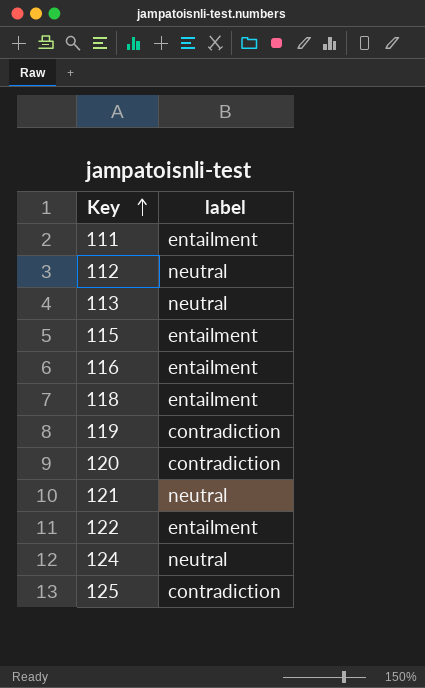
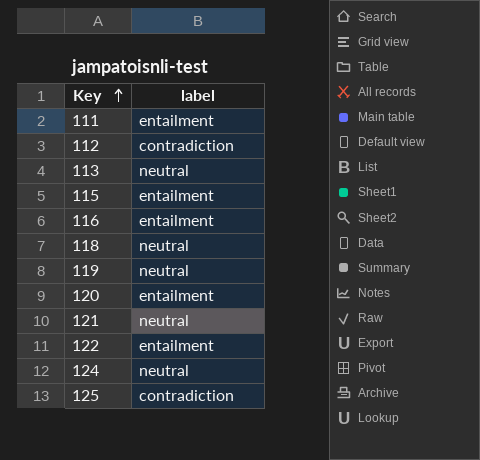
112 | label: neutral -> contradiction
118 | label: entailment -> neutral
119 | label: contradiction -> neutral
120 | label: contradiction -> entailment

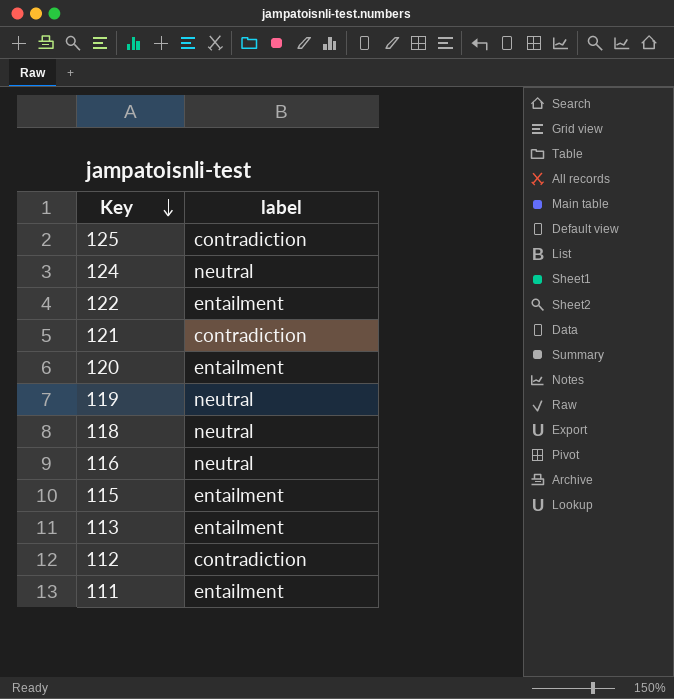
row order: Key ascending -> Key descending
121 | label: neutral -> contradiction
116 | label: entailment -> neutral
113 | label: neutral -> entailment

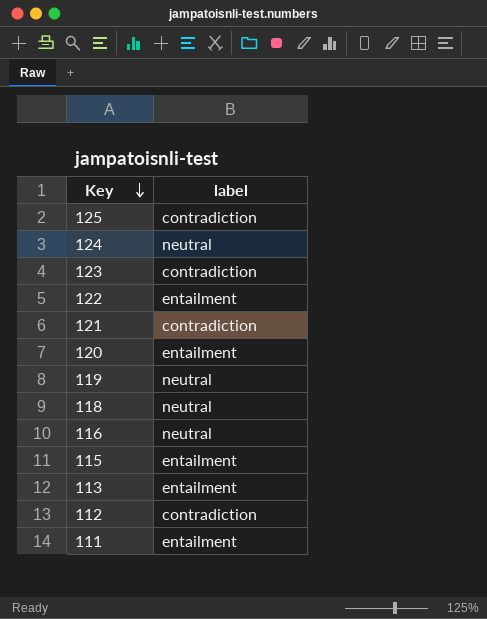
row 123: none -> contradiction

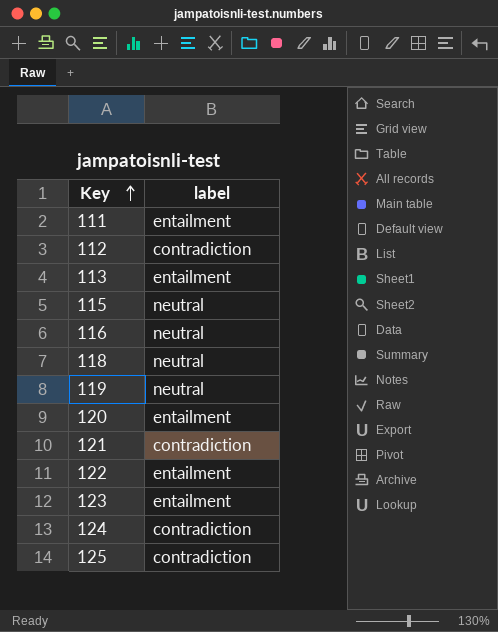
row order: Key descending -> Key ascending
115 | label: entailment -> neutral
123 | label: contradiction -> entailment
124 | label: neutral -> contradiction

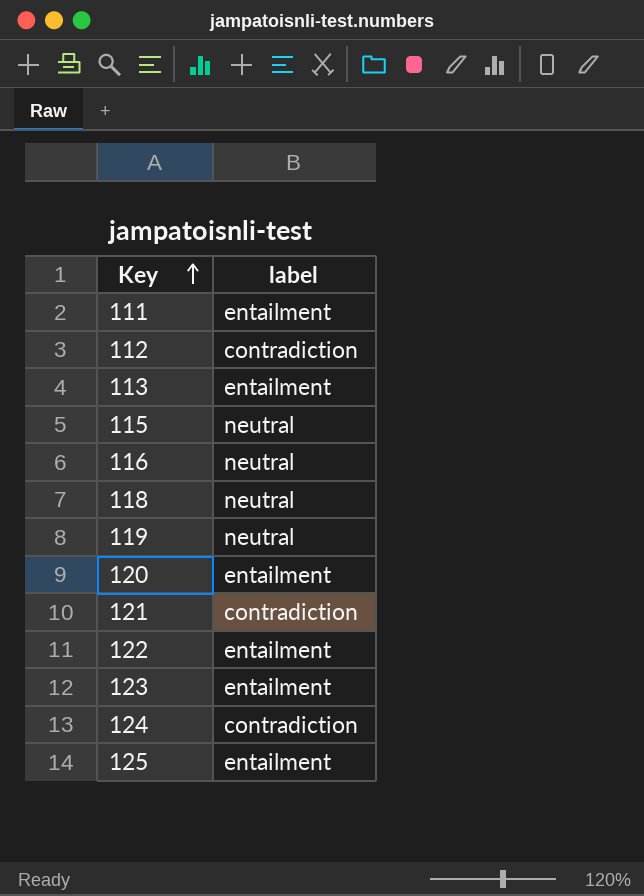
125 | label: contradiction -> entailment

